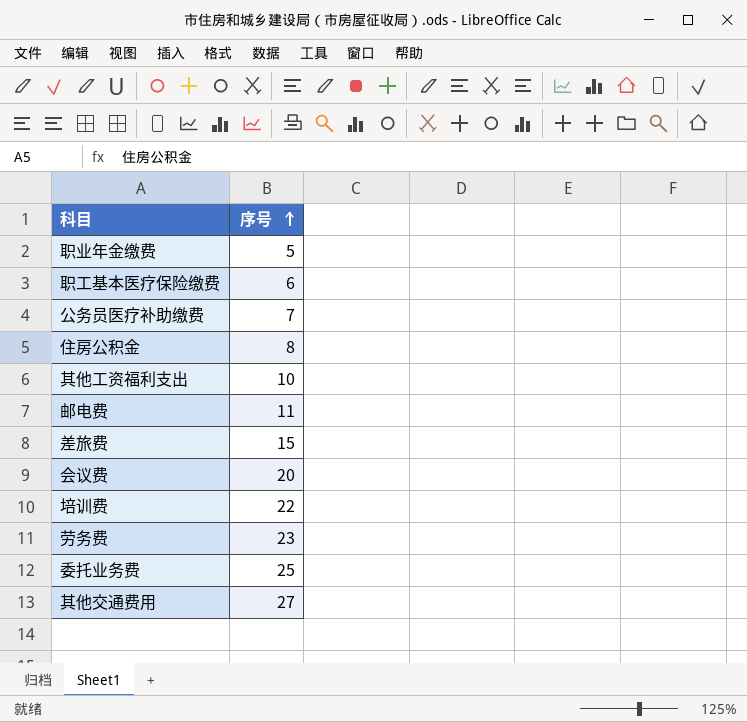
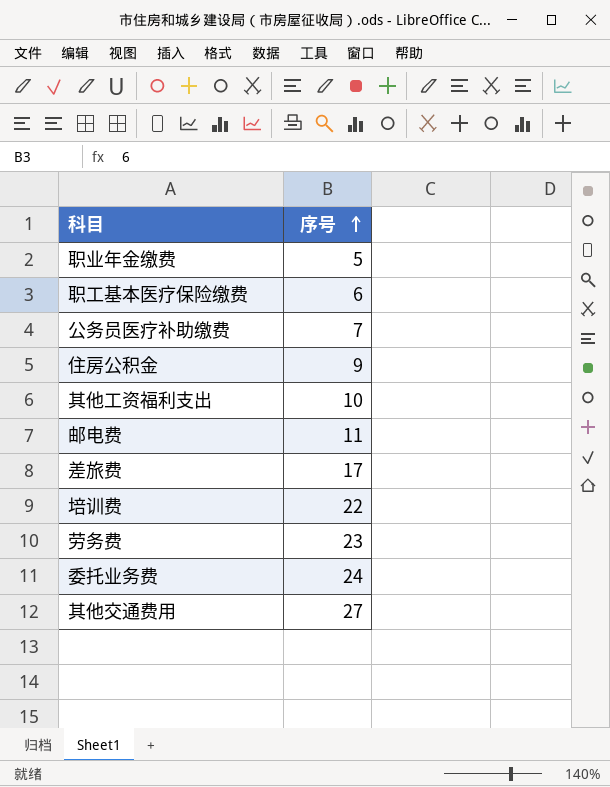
row 会议费: 20 -> none
住房公积金 | 序号: 8 -> 9
差旅费 | 序号: 15 -> 17
委托业务费 | 序号: 25 -> 24

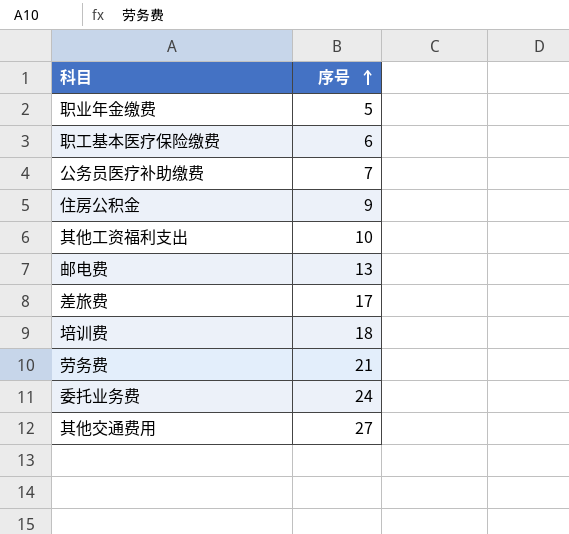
邮电费 | 序号: 11 -> 13
培训费 | 序号: 22 -> 18
劳务费 | 序号: 23 -> 21

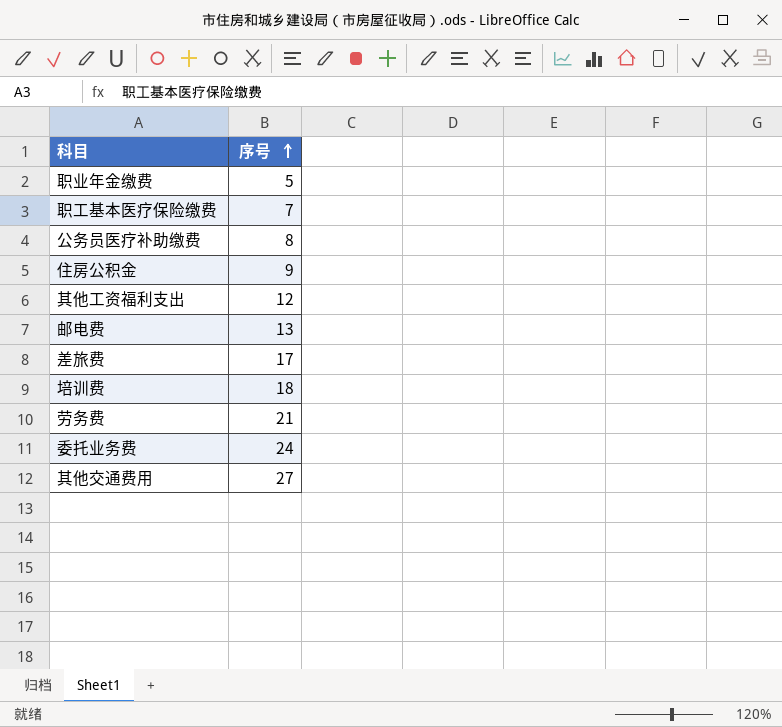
职工基本医疗保险缴费 | 序号: 6 -> 7
公务员医疗补助缴费 | 序号: 7 -> 8
其他工资福利支出 | 序号: 10 -> 12

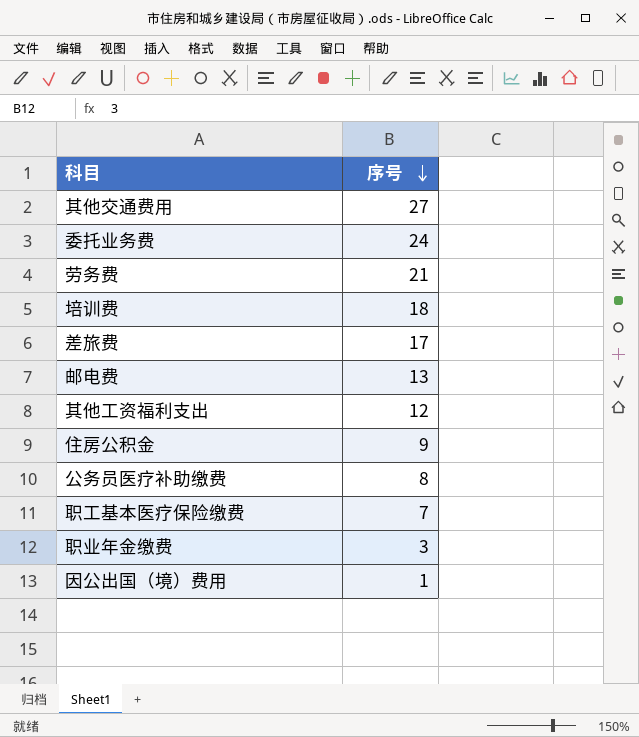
row order: 序号 ascending -> 序号 descending
职业年金缴费 | 序号: 5 -> 3
row 因公出国（境）费用: none -> 1

